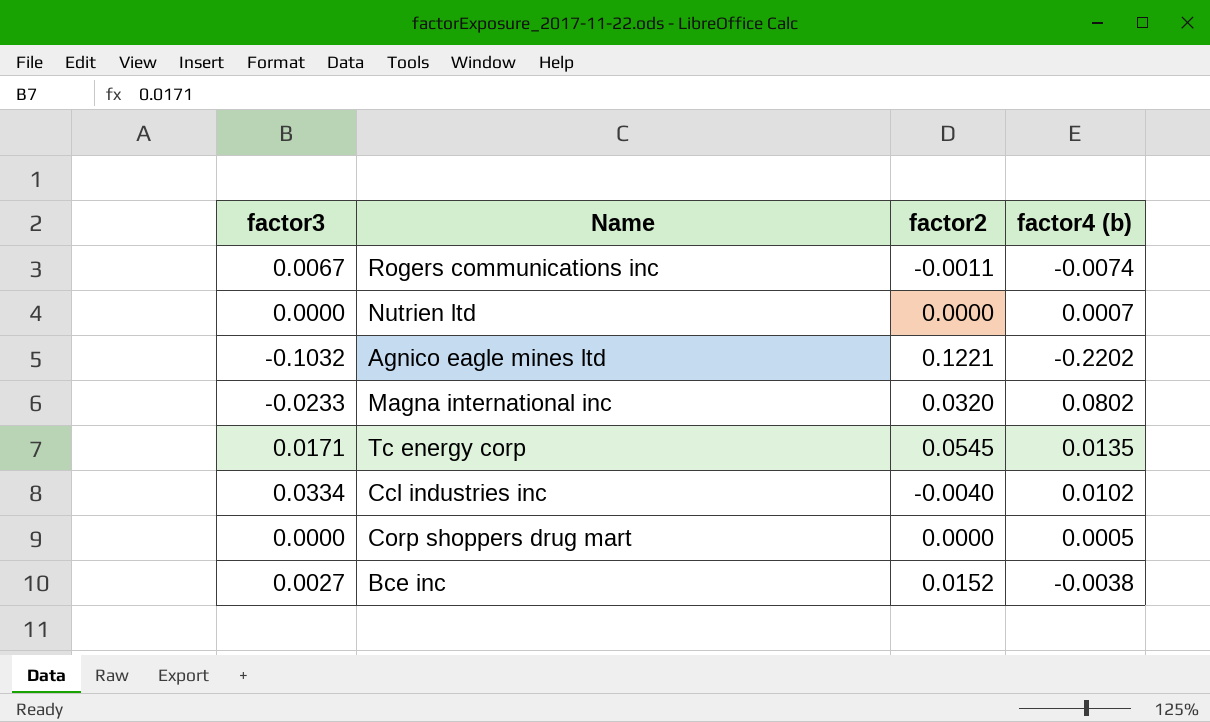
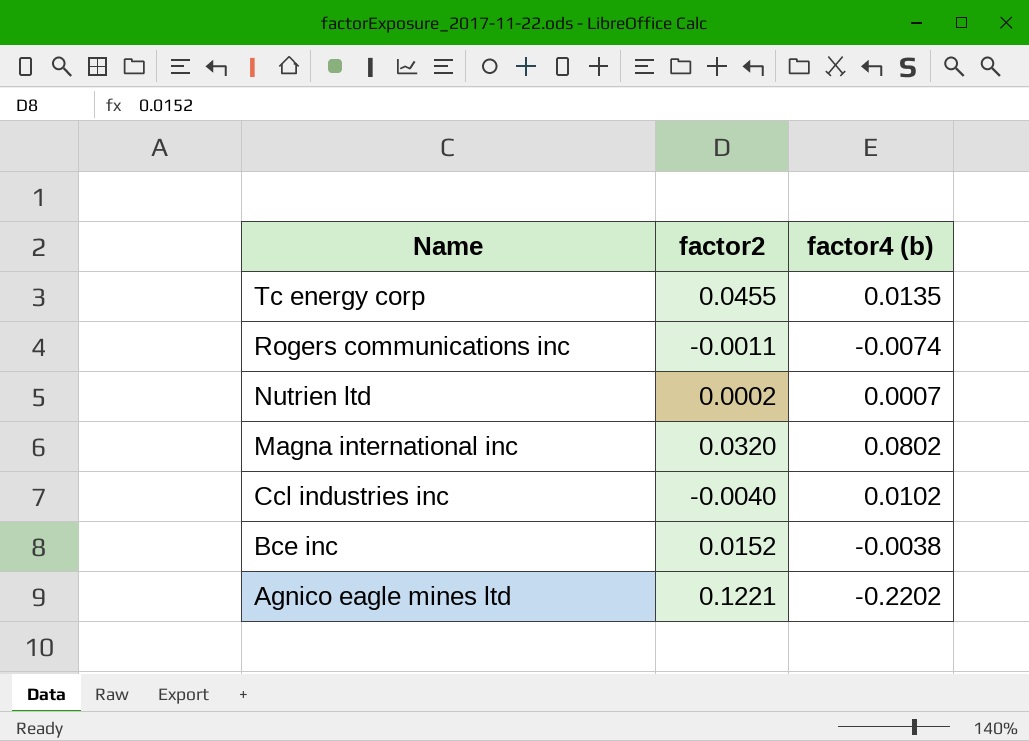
row order: none -> Name descending
column factor3 | position: 1 -> none
row Corp shoppers drug mart: 0.0000 | 0.0000 | 0.0005 -> none
Tc energy corp | factor2: 0.0545 -> 0.0455
Nutrien ltd | factor2: 0.0000 -> 0.0002

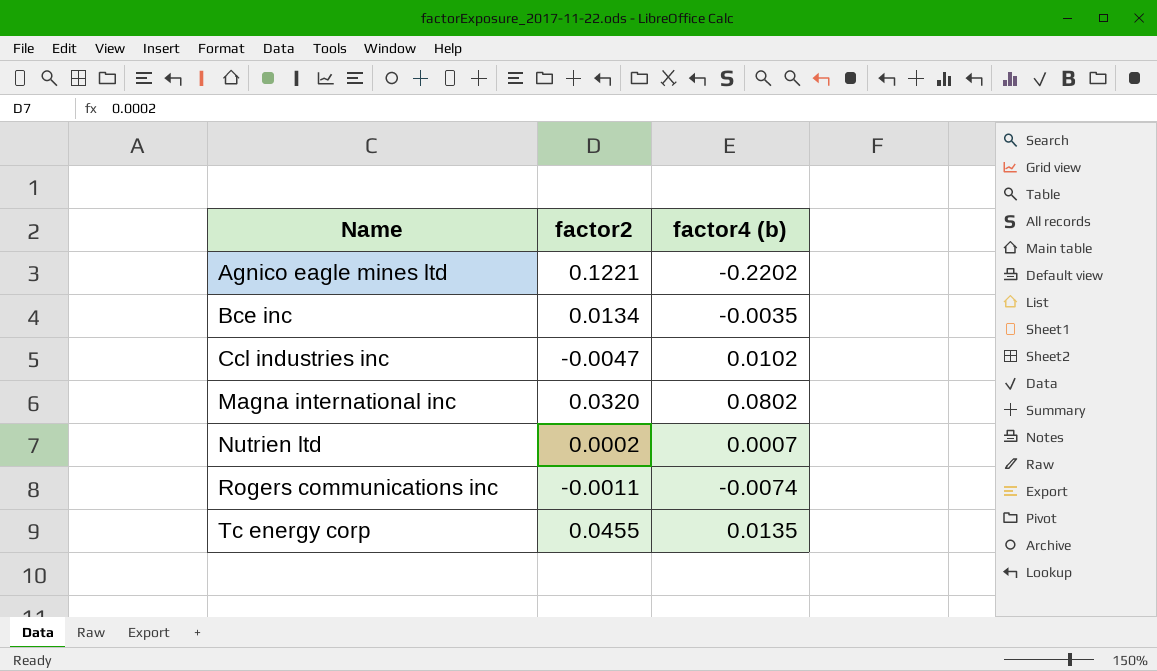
row order: Name descending -> Name ascending
Bce inc | factor2: 0.0152 -> 0.0134
Bce inc | factor4 (b): -0.0038 -> -0.0035
Ccl industries inc | factor2: -0.0040 -> -0.0047

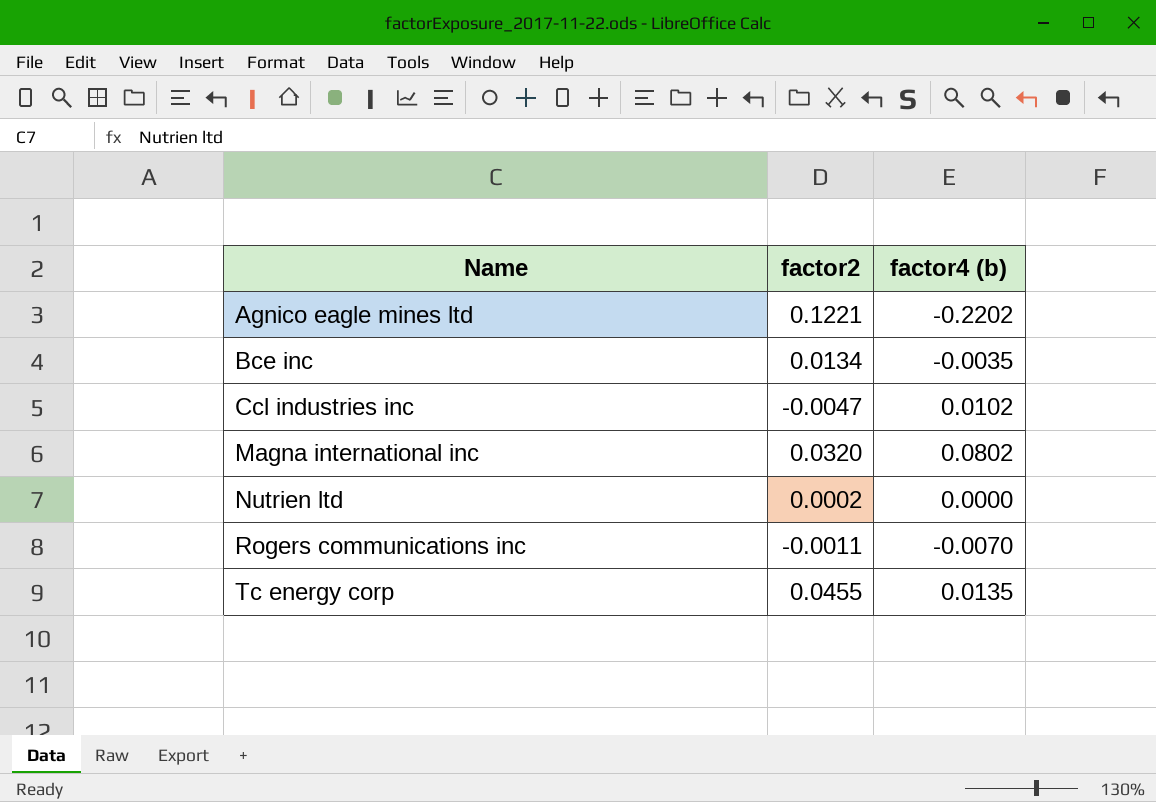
Nutrien ltd | factor4 (b): 0.0007 -> 0.0000
Rogers communications inc | factor4 (b): -0.0074 -> -0.0070

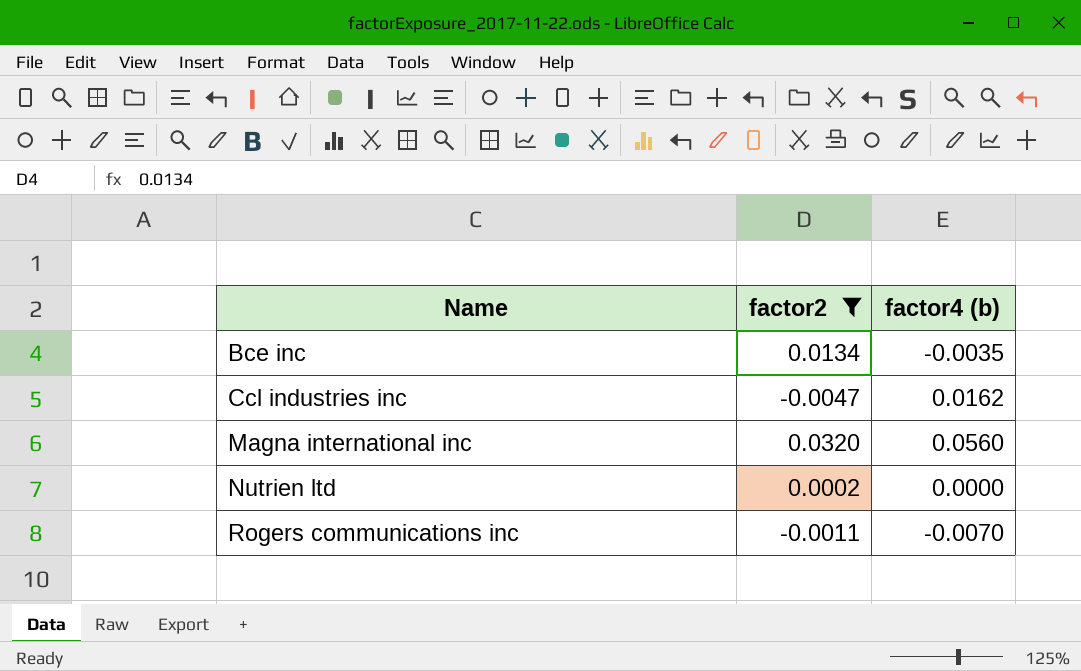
filter: none -> factor2 <= 0.0320
Ccl industries inc | factor4 (b): 0.0102 -> 0.0162
Magna international inc | factor4 (b): 0.0802 -> 0.0560

